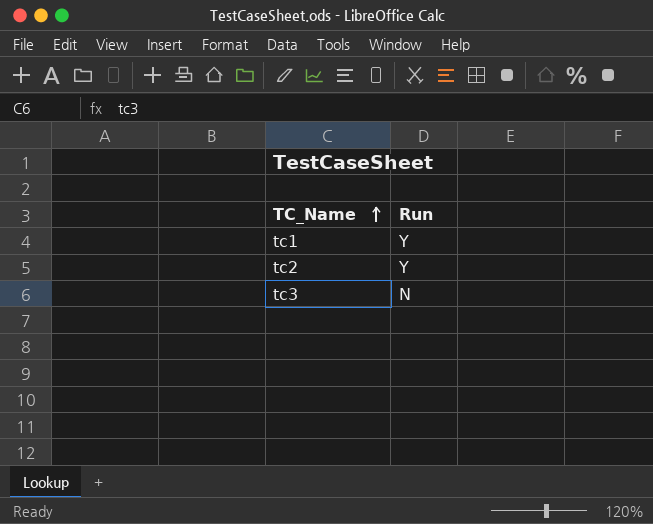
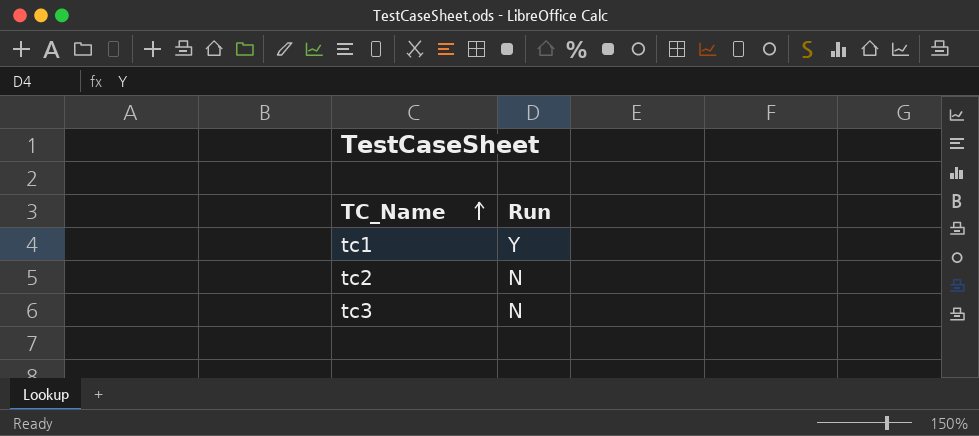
tc2 | Run: Y -> N

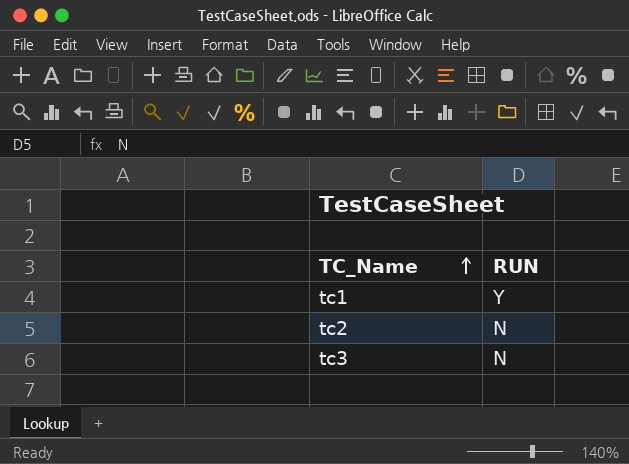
column name: Run -> RUN

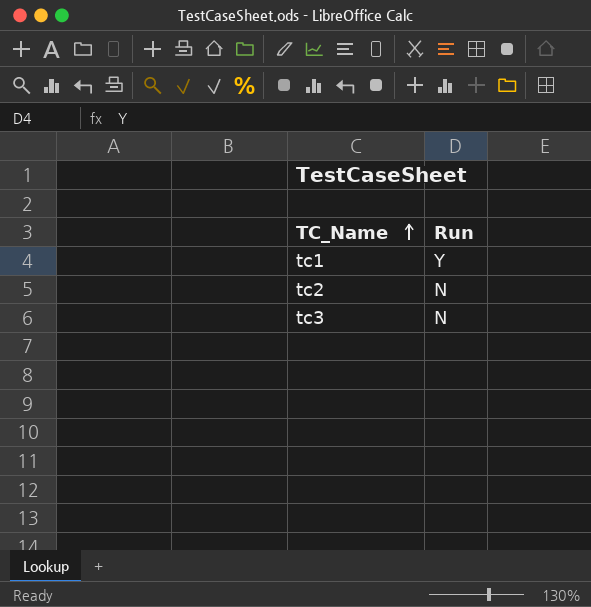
column name: RUN -> Run

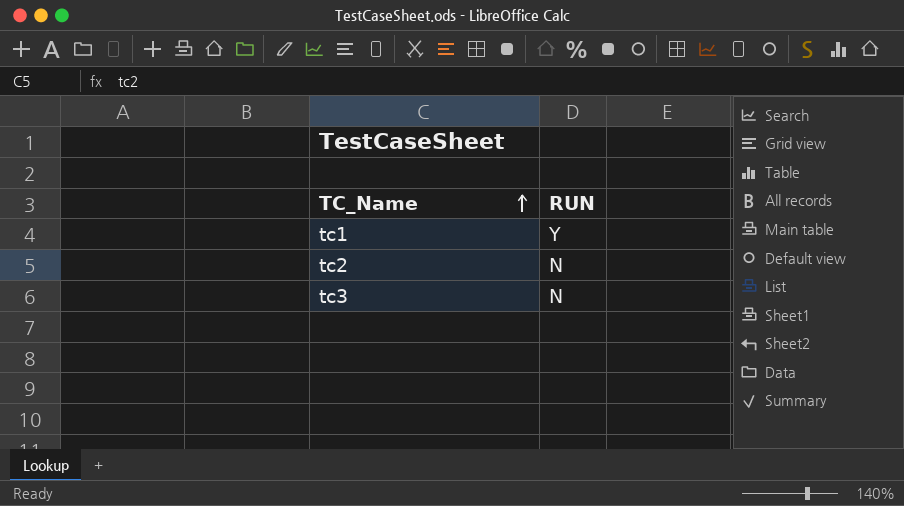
column name: Run -> RUN

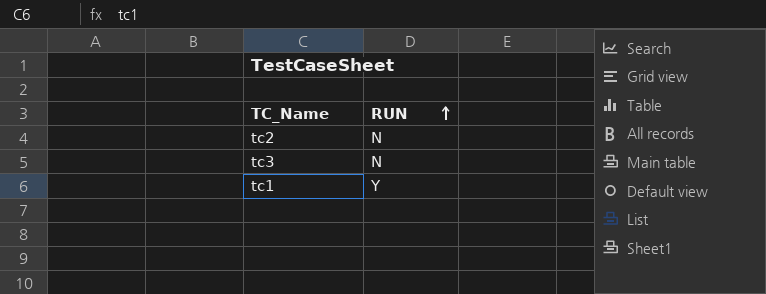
row order: TC_Name ascending -> RUN ascending

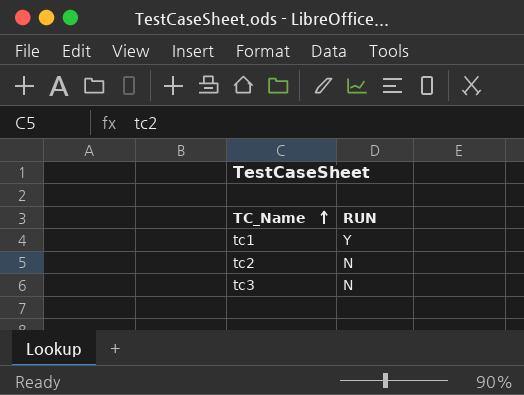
row order: RUN ascending -> TC_Name ascending

